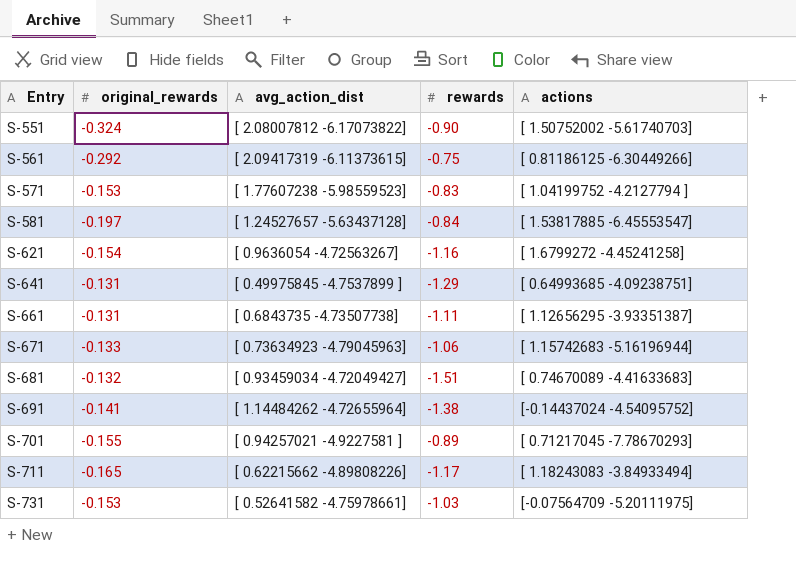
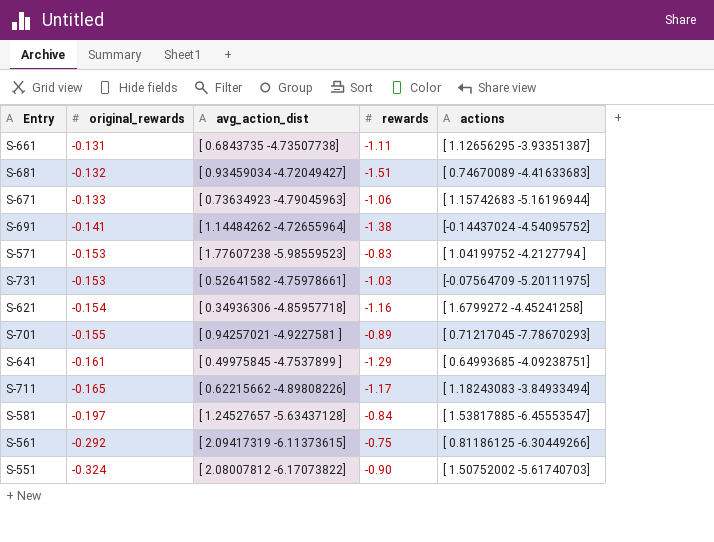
row order: Entry ascending -> original_rewards descending
S-621 | avg_action_dist: [ 0.9636054 -4.72563267] -> [ 0.34936306 -4.85957718]
S-641 | original_rewards: -0.131 -> -0.161

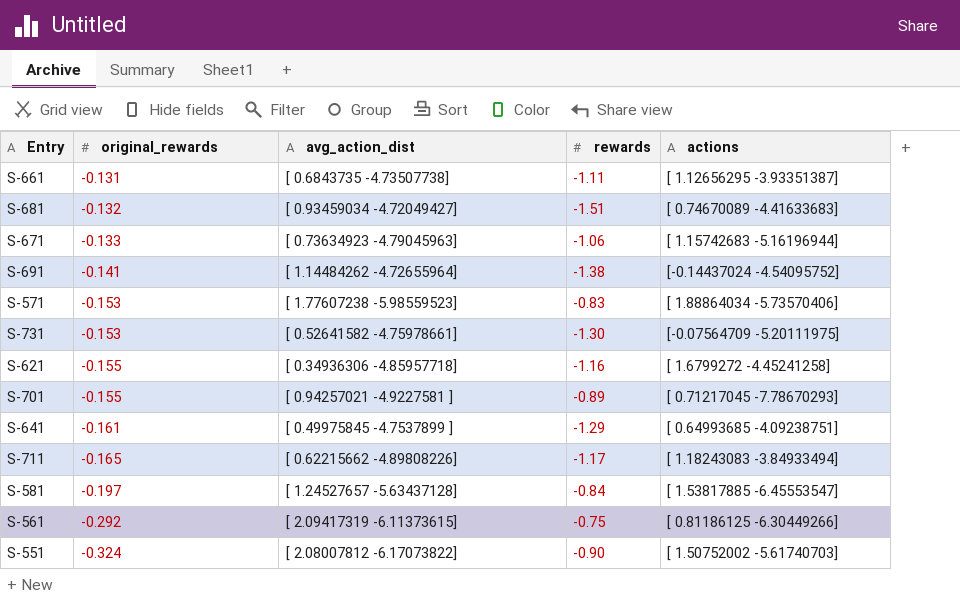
S-571 | actions: [ 1.04199752 -4.2127794 ] -> [ 1.88864034 -5.73570406]
S-731 | rewards: -1.03 -> -1.30
S-621 | original_rewards: -0.154 -> -0.155

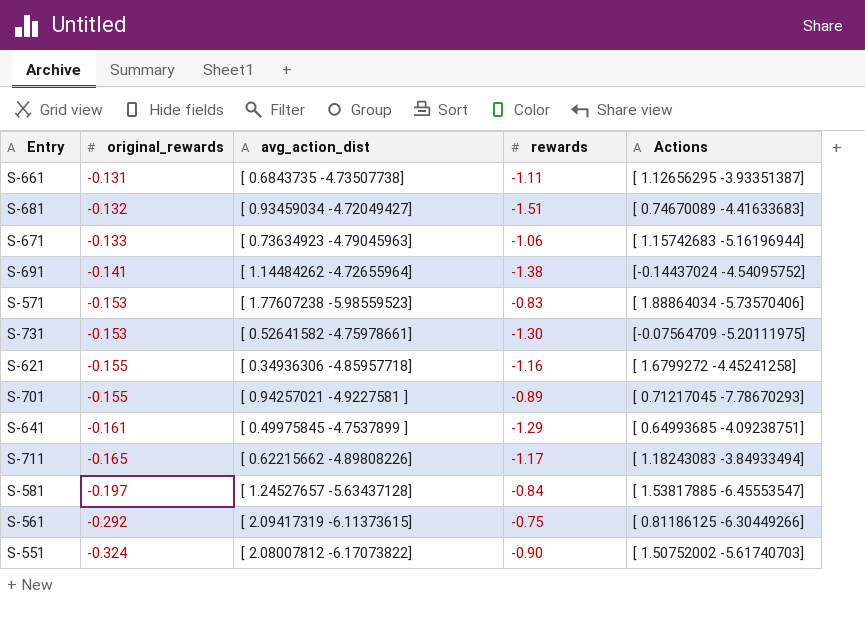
column name: actions -> Actions

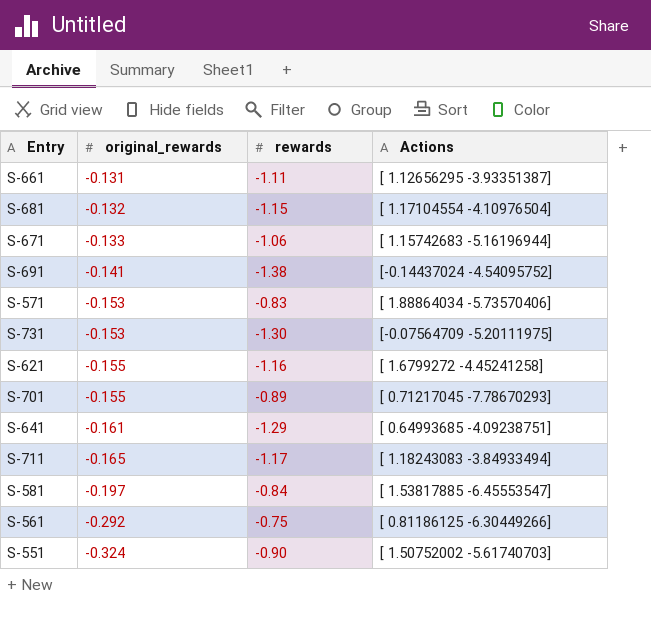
column avg_action_dist | position: 3 -> none
S-681 | rewards: -1.51 -> -1.15
S-681 | Actions: [ 0.74670089 -4.41633683] -> [ 1.17104554 -4.10976504]

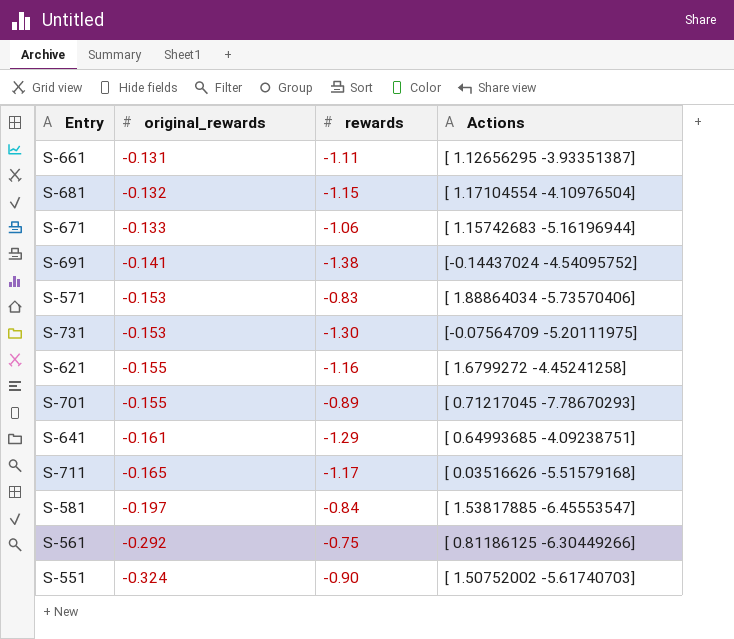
S-711 | Actions: [ 1.18243083 -3.84933494] -> [ 0.03516626 -5.51579168]

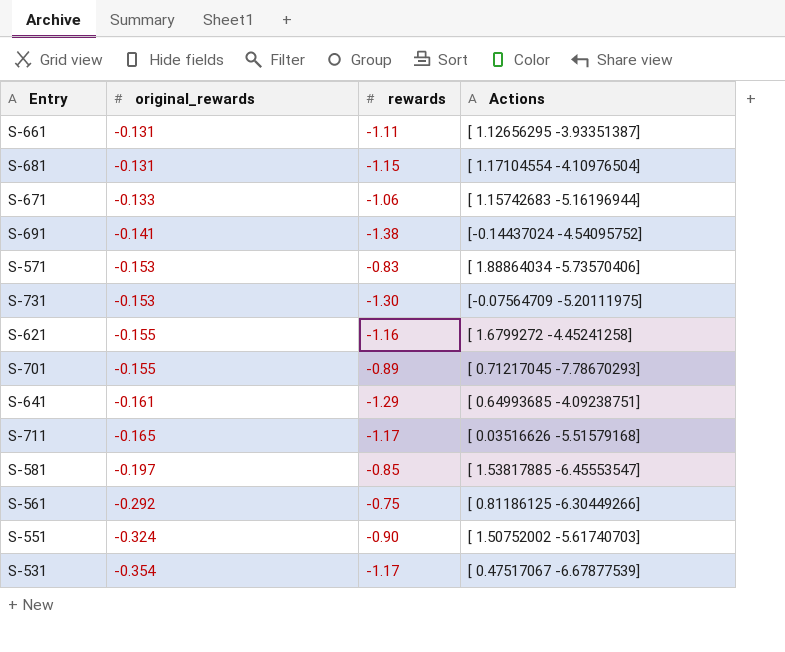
S-681 | original_rewards: -0.132 -> -0.131
S-581 | rewards: -0.84 -> -0.85
row S-531: none -> -0.354 | -1.17 | [ 0.47517067 -6.67877539]

